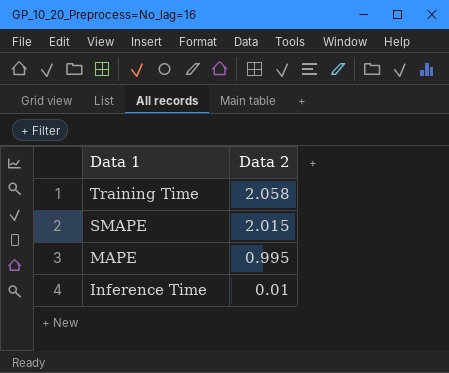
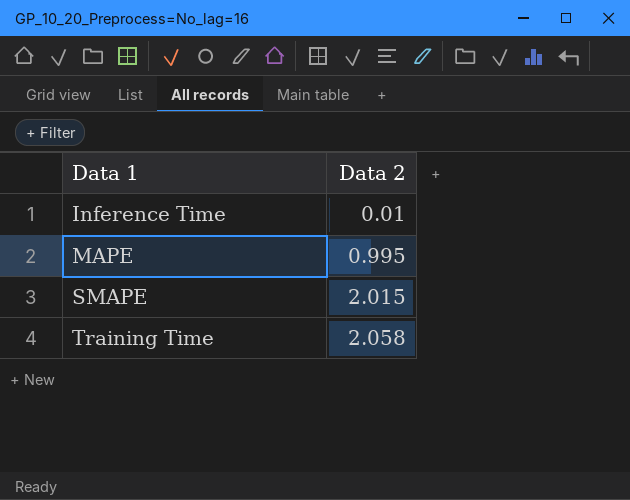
row order: Data 1 descending -> Data 1 ascending

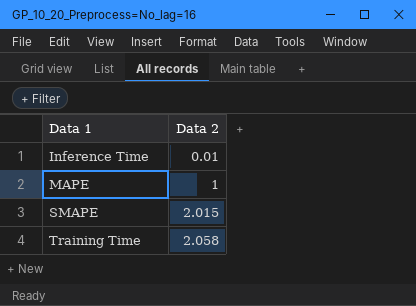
MAPE | Data 2: 0.995 -> 1

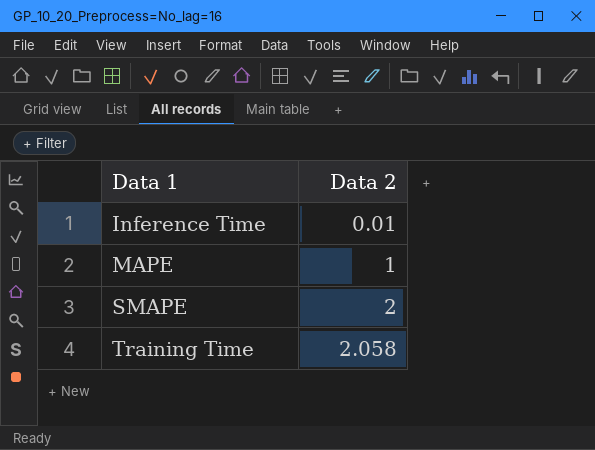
SMAPE | Data 2: 2.015 -> 2

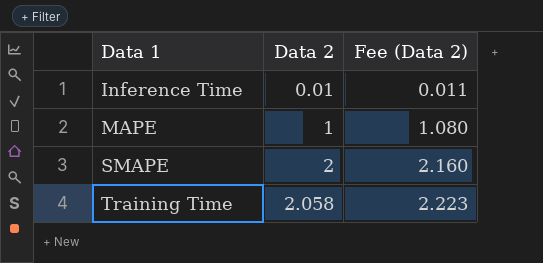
column Fee (Data 2) | formula: none -> [Data 2] * 1.08

